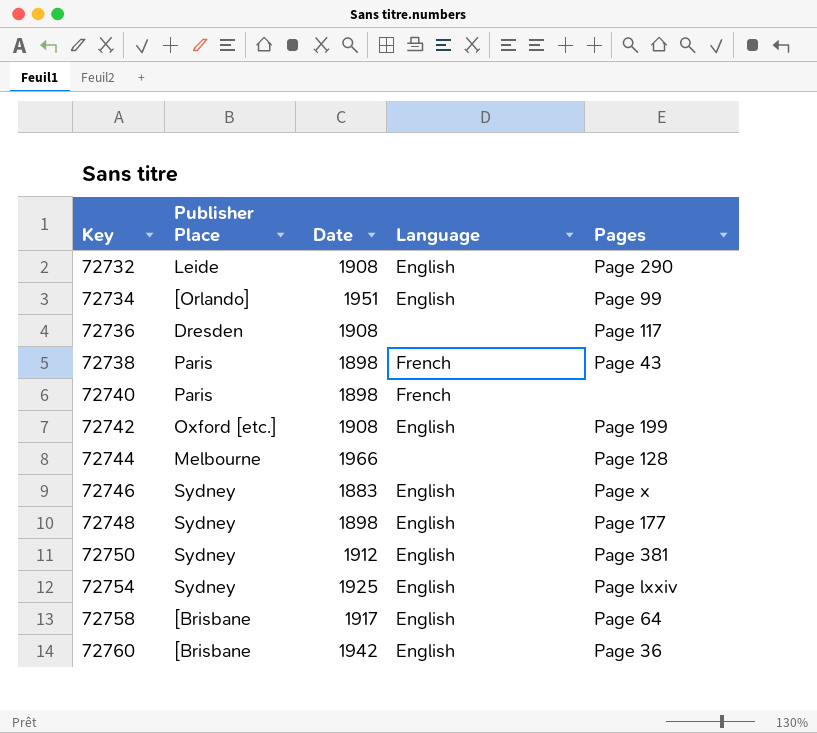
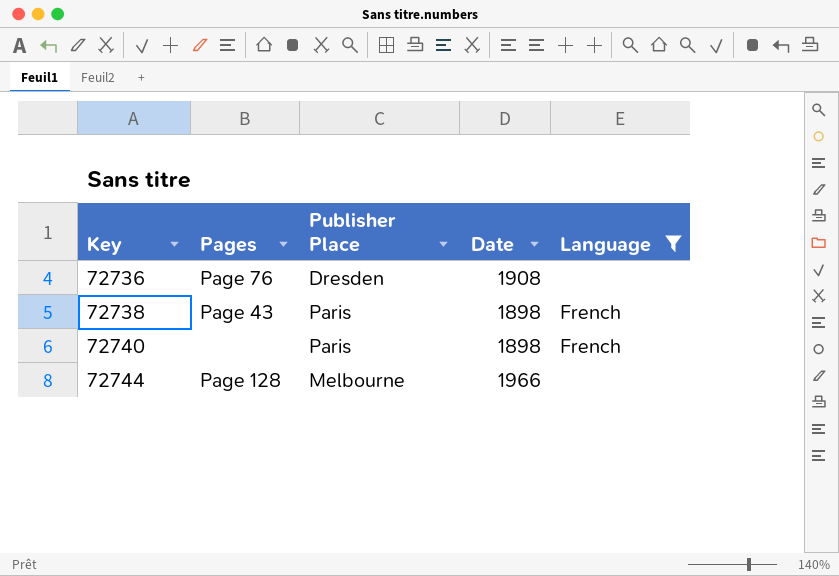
filter: none -> Language != English
column Pages | position: 5 -> 2
72736 | Pages: Page 117 -> Page 76

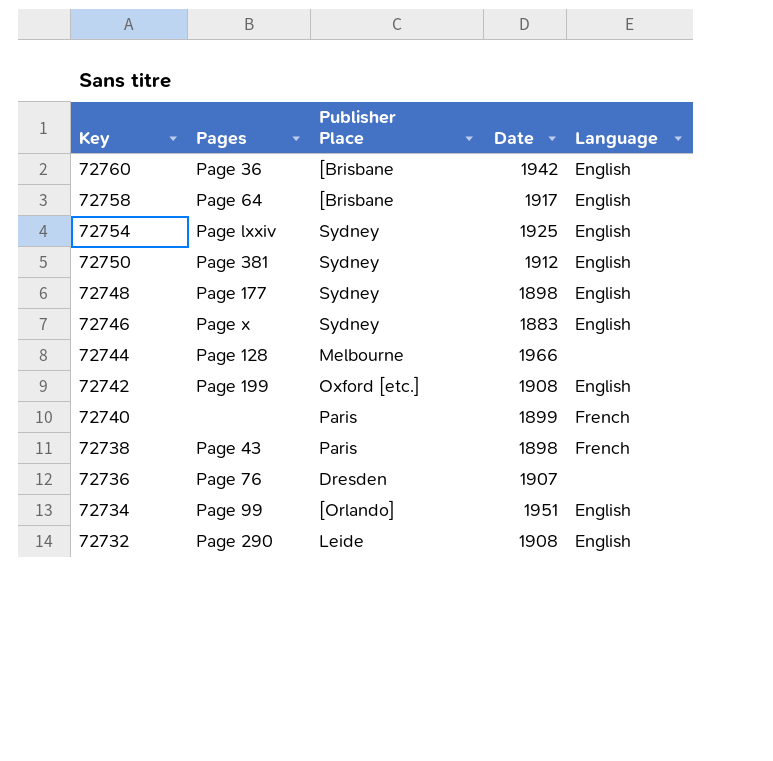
filter: Language != English -> none
row order: Key ascending -> Key descending
72740 | Date: 1898 -> 1899
72736 | Date: 1908 -> 1907

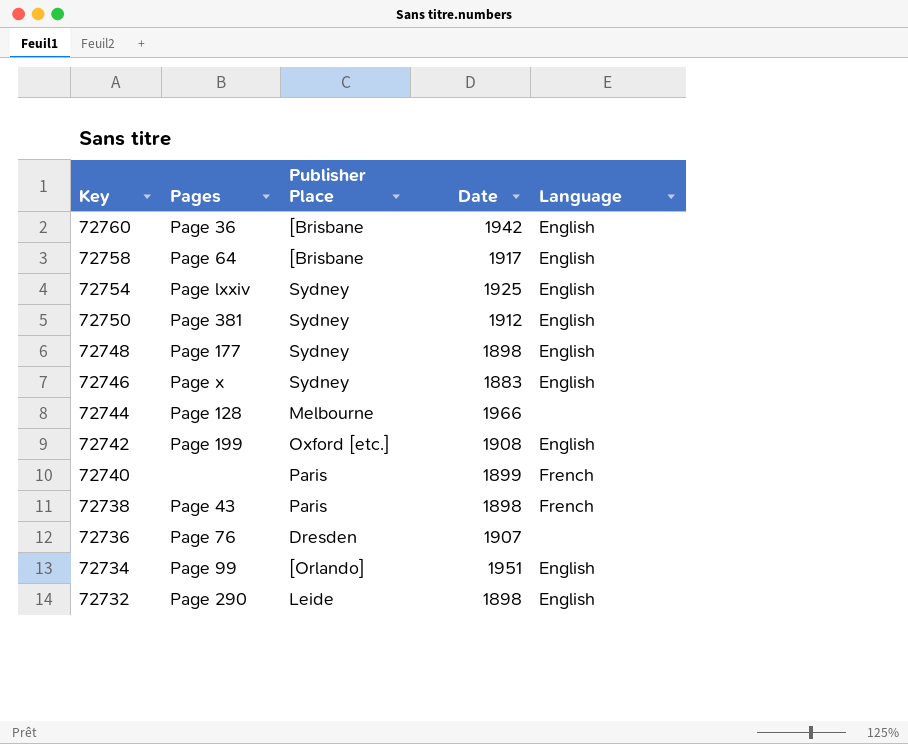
72732 | Date: 1908 -> 1898

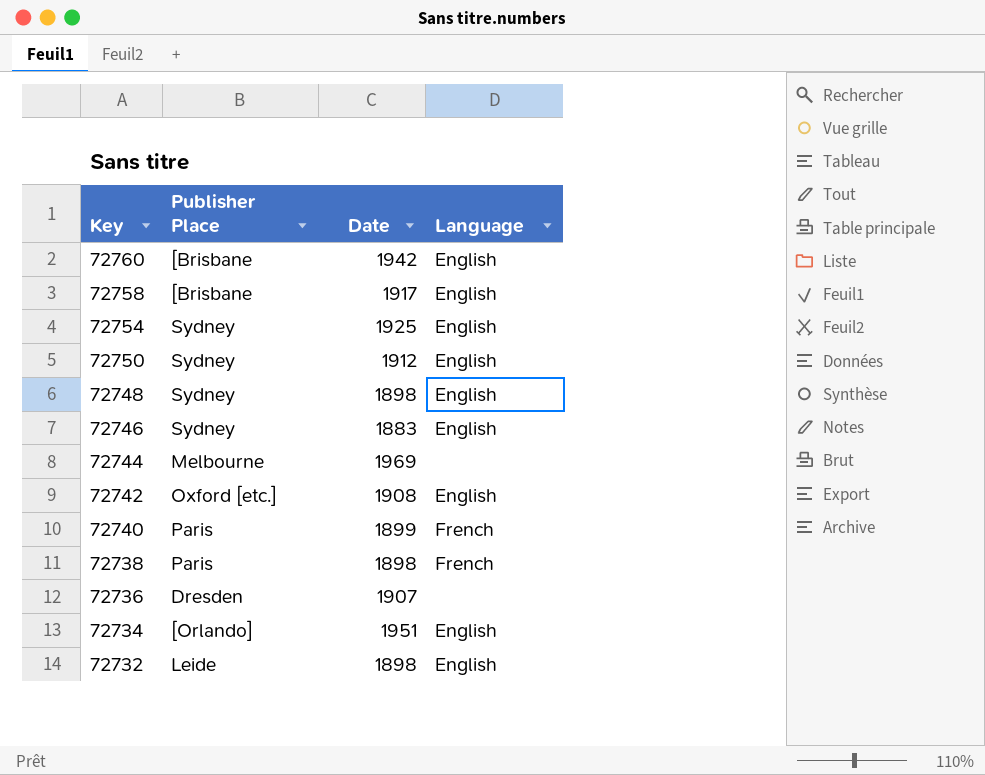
column Pages | position: 2 -> none
72744 | Date: 1966 -> 1969

